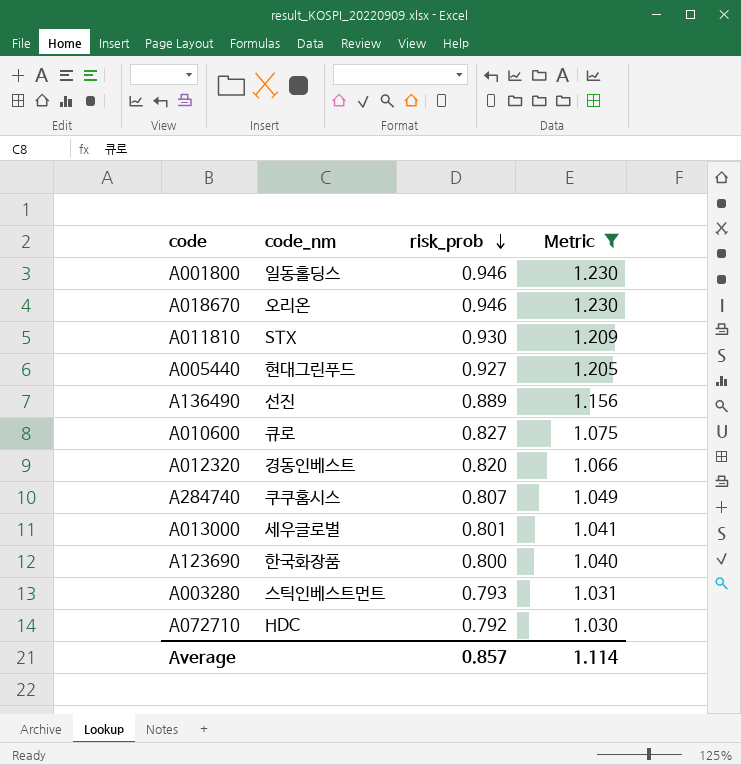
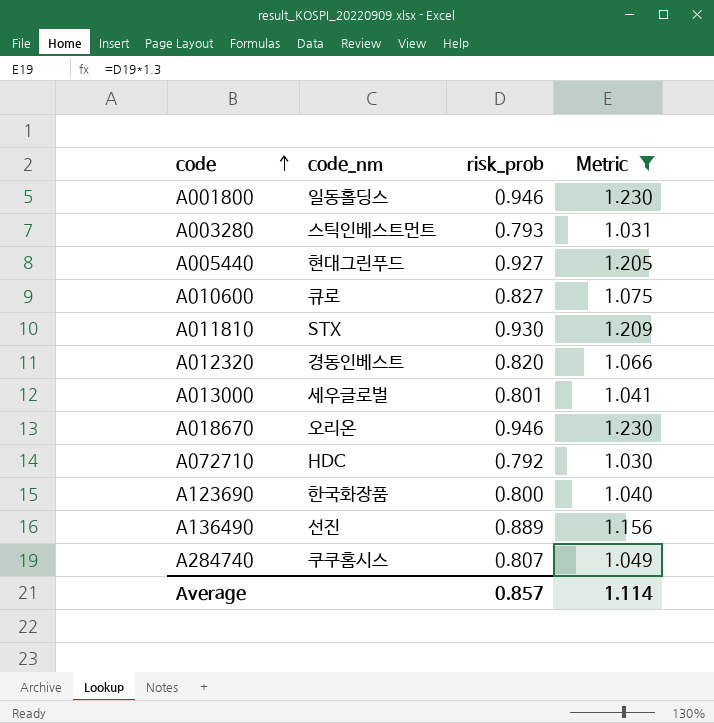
row order: risk_prob descending -> code ascending

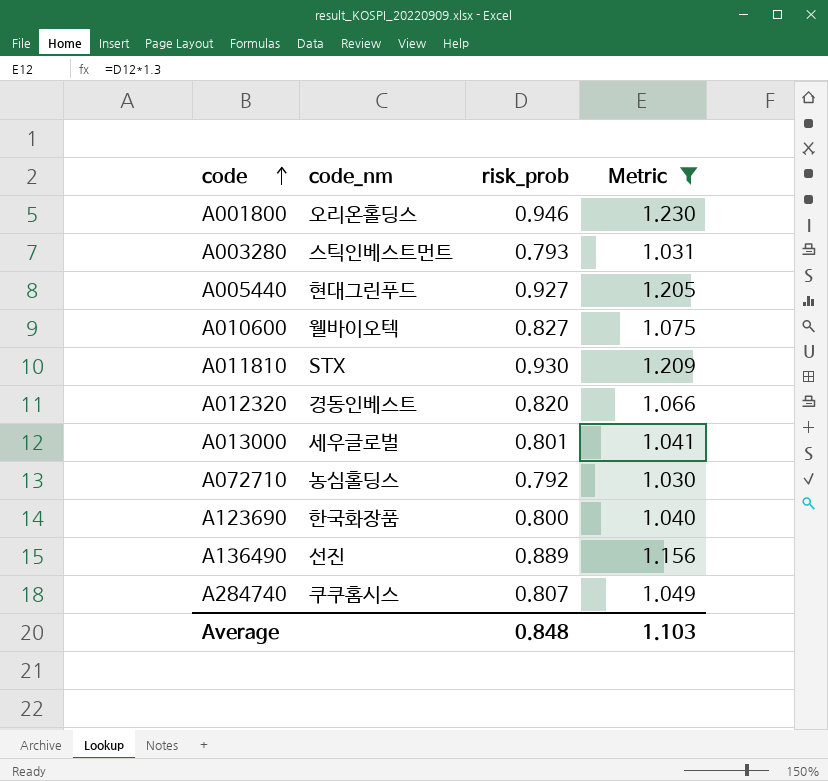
row A018670: 오리온 | 0.946 | 1.230 -> none
A001800 | code_nm: 일동홀딩스 -> 오리온홀딩스
A010600 | code_nm: 큐로 -> 웰바이오텍
A072710 | code_nm: HDC -> 농심홀딩스
Average | risk_prob: 0.857 -> 0.848
Average | Metric: 1.114 -> 1.103

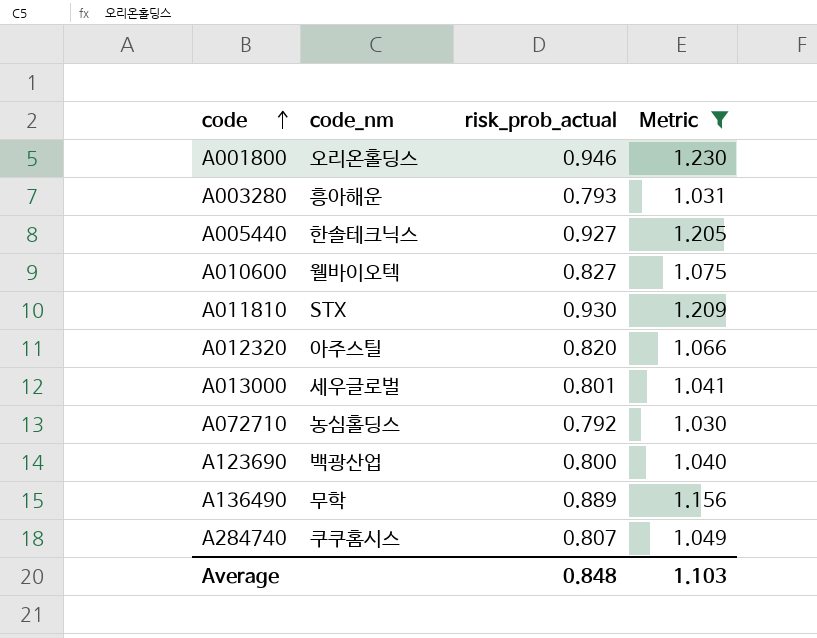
column name: risk_prob -> risk_prob_actual
A003280 | code_nm: 스틱인베스트먼트 -> 흥아해운
A005440 | code_nm: 현대그린푸드 -> 한솔테크닉스
A012320 | code_nm: 경동인베스트 -> 아주스틸
A123690 | code_nm: 한국화장품 -> 백광산업
A136490 | code_nm: 선진 -> 무학

